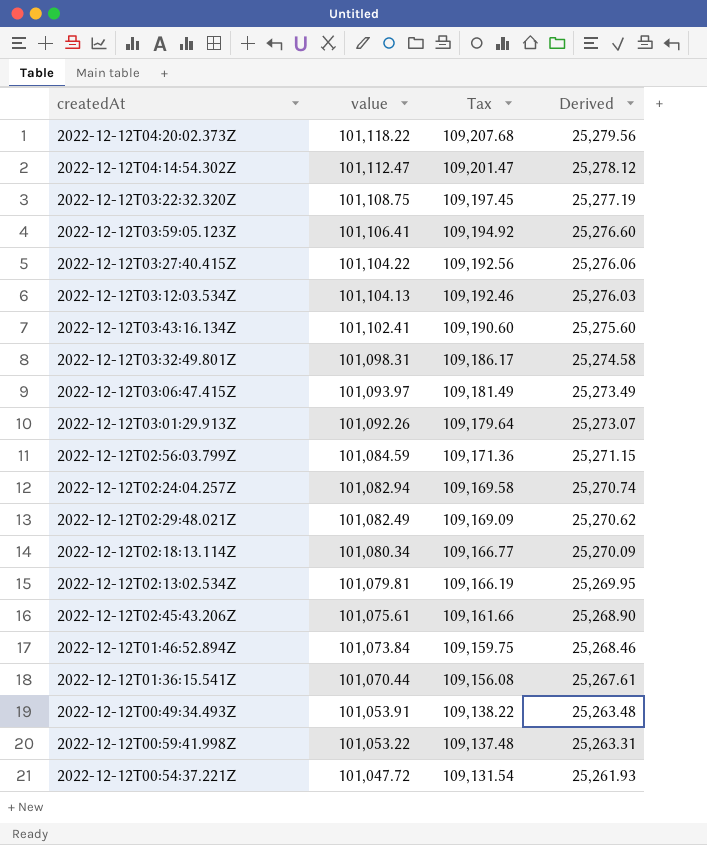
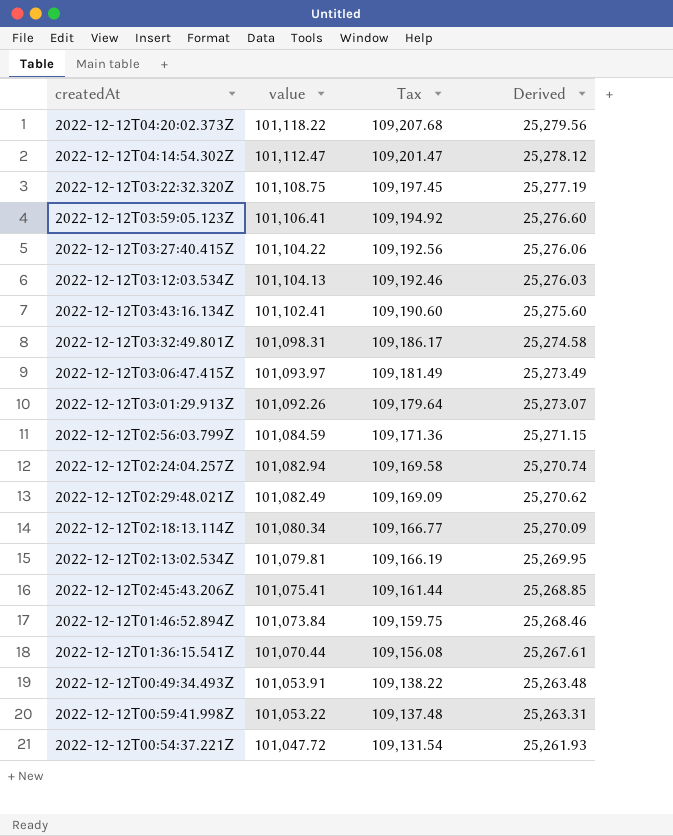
2022-12-12T02:45:43.206Z | value: 101,075.61 -> 101,075.41
2022-12-12T02:45:43.206Z | Tax: 109,161.66 -> 109,161.44
2022-12-12T02:45:43.206Z | Derived: 25,268.90 -> 25,268.85

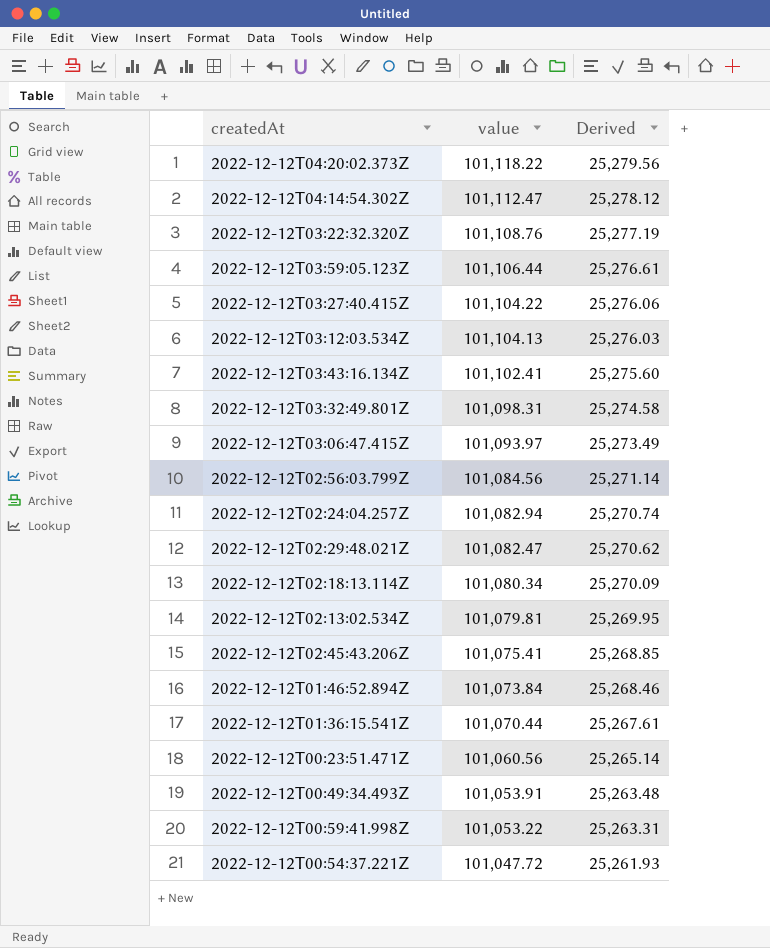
column Tax | formula: [value] * 1.08 -> none
row 2022-12-12T03:01:29.913Z: 101,092.26 | 109,179.64 | 25,273.07 -> none
2022-12-12T03:22:32.320Z | value: 101,108.75 -> 101,108.76
2022-12-12T03:59:05.123Z | value: 101,106.41 -> 101,106.44
2022-12-12T03:59:05.123Z | Derived: 25,276.60 -> 25,276.61
2022-12-12T02:56:03.799Z | value: 101,084.59 -> 101,084.56
2022-12-12T02:56:03.799Z | Derived: 25,271.15 -> 25,271.14
2022-12-12T02:29:48.021Z | value: 101,082.49 -> 101,082.47
row 2022-12-12T00:23:51.471Z: none -> 101,060.56 | 25,265.14

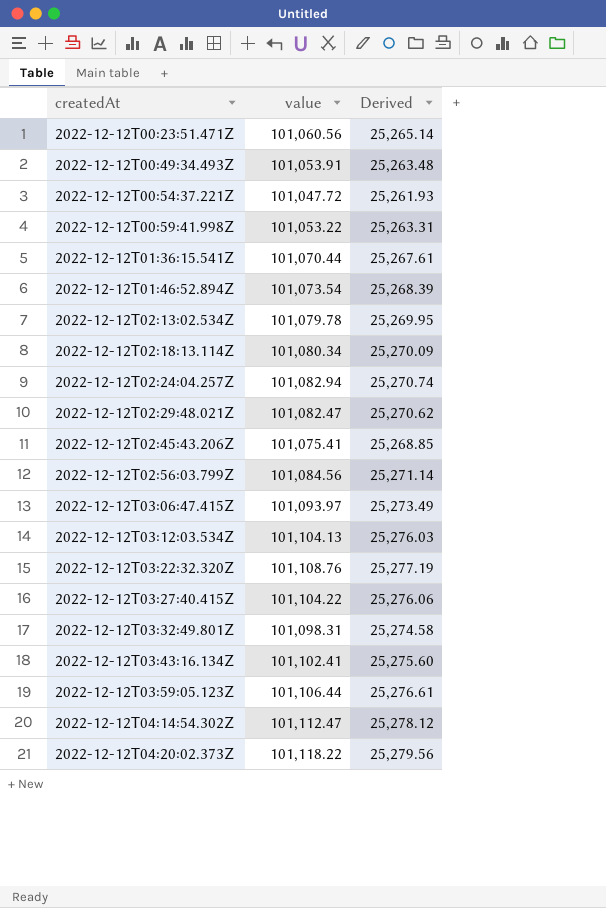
row order: value descending -> createdAt ascending
2022-12-12T01:46:52.894Z | value: 101,073.84 -> 101,073.54
2022-12-12T01:46:52.894Z | Derived: 25,268.46 -> 25,268.39
2022-12-12T02:13:02.534Z | value: 101,079.81 -> 101,079.78

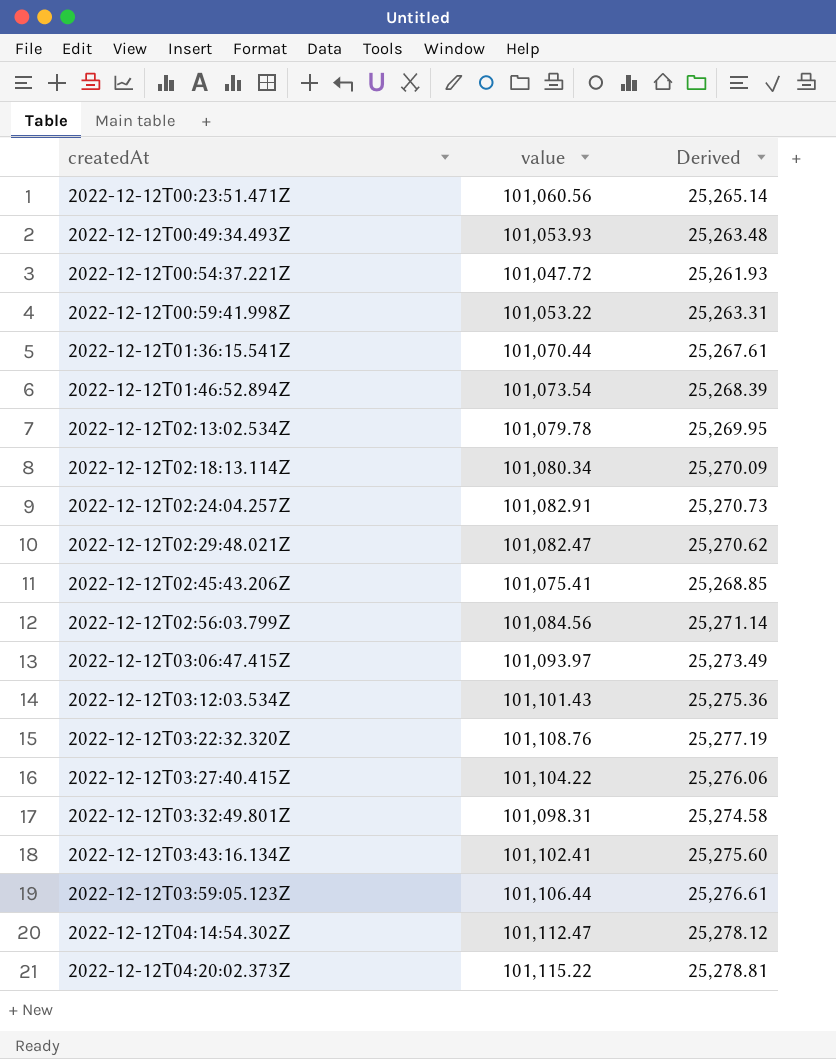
2022-12-12T00:49:34.493Z | value: 101,053.91 -> 101,053.93
2022-12-12T02:24:04.257Z | value: 101,082.94 -> 101,082.91
2022-12-12T02:24:04.257Z | Derived: 25,270.74 -> 25,270.73
2022-12-12T03:12:03.534Z | value: 101,104.13 -> 101,101.43
2022-12-12T03:12:03.534Z | Derived: 25,276.03 -> 25,275.36
2022-12-12T04:20:02.373Z | value: 101,118.22 -> 101,115.22
2022-12-12T04:20:02.373Z | Derived: 25,279.56 -> 25,278.81

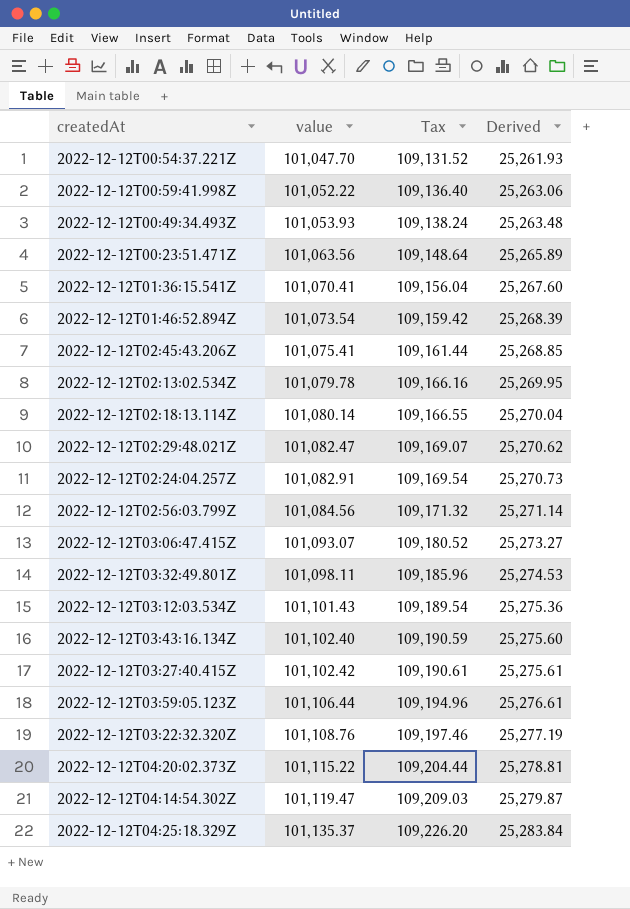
row order: createdAt ascending -> value ascending
column Tax | formula: none -> [value] * 1.08
2022-12-12T00:54:37.221Z | value: 101,047.72 -> 101,047.70
2022-12-12T00:59:41.998Z | value: 101,053.22 -> 101,052.22
2022-12-12T00:59:41.998Z | Derived: 25,263.31 -> 25,263.06
2022-12-12T00:23:51.471Z | value: 101,060.56 -> 101,063.56
2022-12-12T00:23:51.471Z | Derived: 25,265.14 -> 25,265.89
2022-12-12T01:36:15.541Z | value: 101,070.44 -> 101,070.41
2022-12-12T01:36:15.541Z | Derived: 25,267.61 -> 25,267.60
2022-12-12T02:18:13.114Z | value: 101,080.34 -> 101,080.14
2022-12-12T02:18:13.114Z | Derived: 25,270.09 -> 25,270.04
2022-12-12T03:06:47.415Z | value: 101,093.97 -> 101,093.07
2022-12-12T03:06:47.415Z | Derived: 25,273.49 -> 25,273.27
2022-12-12T03:32:49.801Z | value: 101,098.31 -> 101,098.11
2022-12-12T03:32:49.801Z | Derived: 25,274.58 -> 25,274.53
2022-12-12T03:43:16.134Z | value: 101,102.41 -> 101,102.40
2022-12-12T03:27:40.415Z | value: 101,104.22 -> 101,102.42
2022-12-12T03:27:40.415Z | Derived: 25,276.06 -> 25,275.61
2022-12-12T04:14:54.302Z | value: 101,112.47 -> 101,119.47
2022-12-12T04:14:54.302Z | Derived: 25,278.12 -> 25,279.87
row 2022-12-12T04:25:18.329Z: none -> 101,135.37 | 109,226.20 | 25,283.84

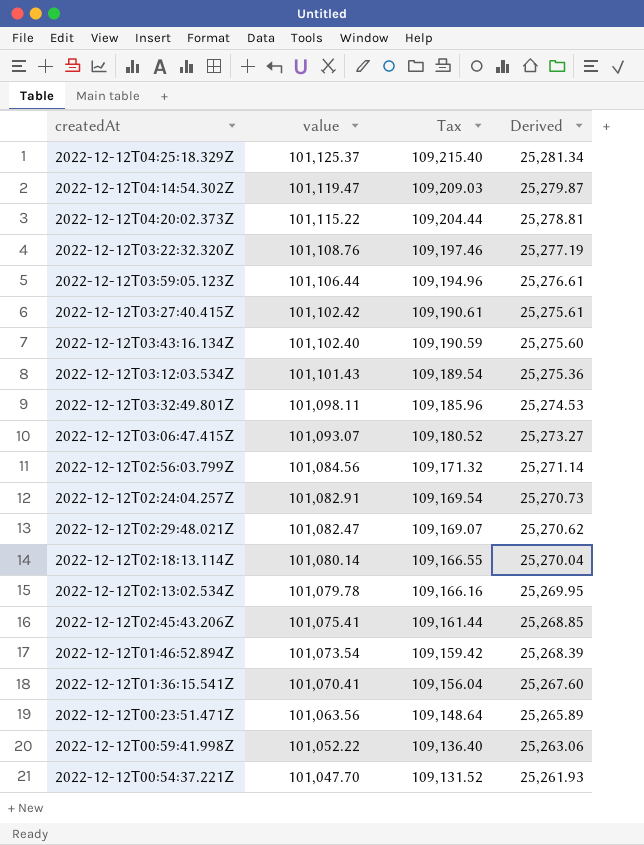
row order: value ascending -> value descending
row 2022-12-12T00:49:34.493Z: 101,053.93 | 109,138.24 | 25,263.48 -> none
2022-12-12T04:25:18.329Z | value: 101,135.37 -> 101,125.37
2022-12-12T04:25:18.329Z | Tax: 109,226.20 -> 109,215.40
2022-12-12T04:25:18.329Z | Derived: 25,283.84 -> 25,281.34

